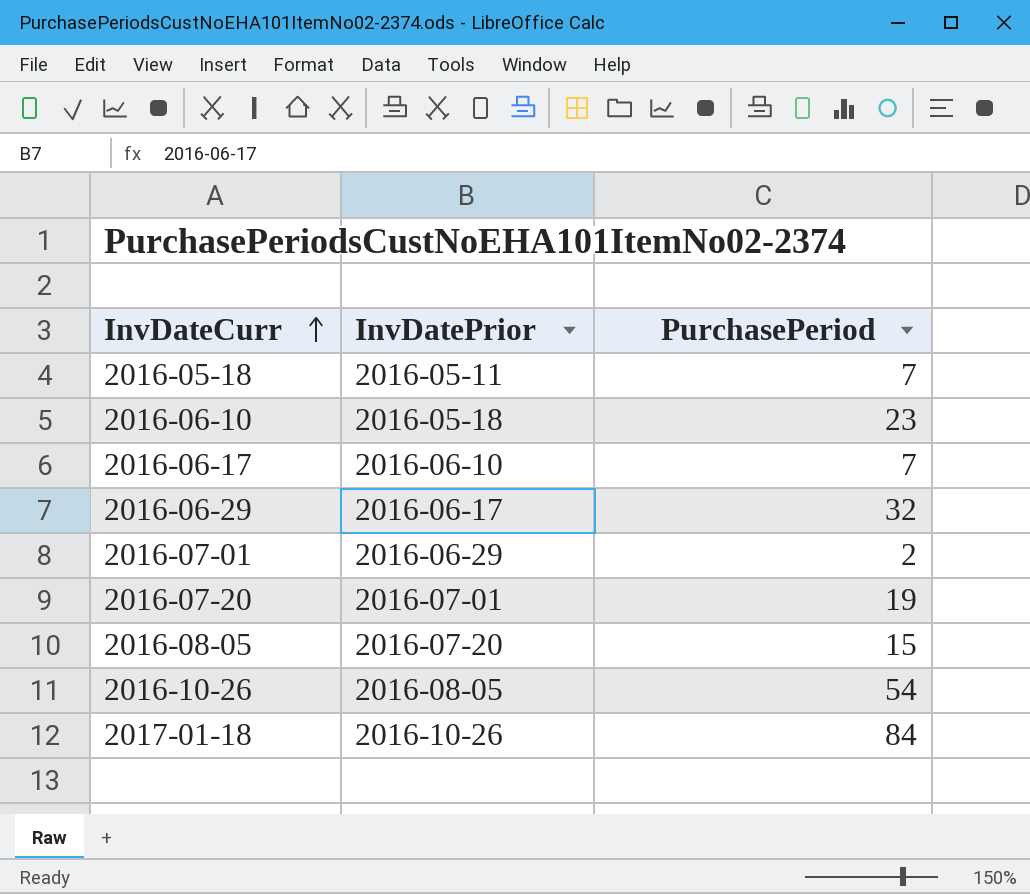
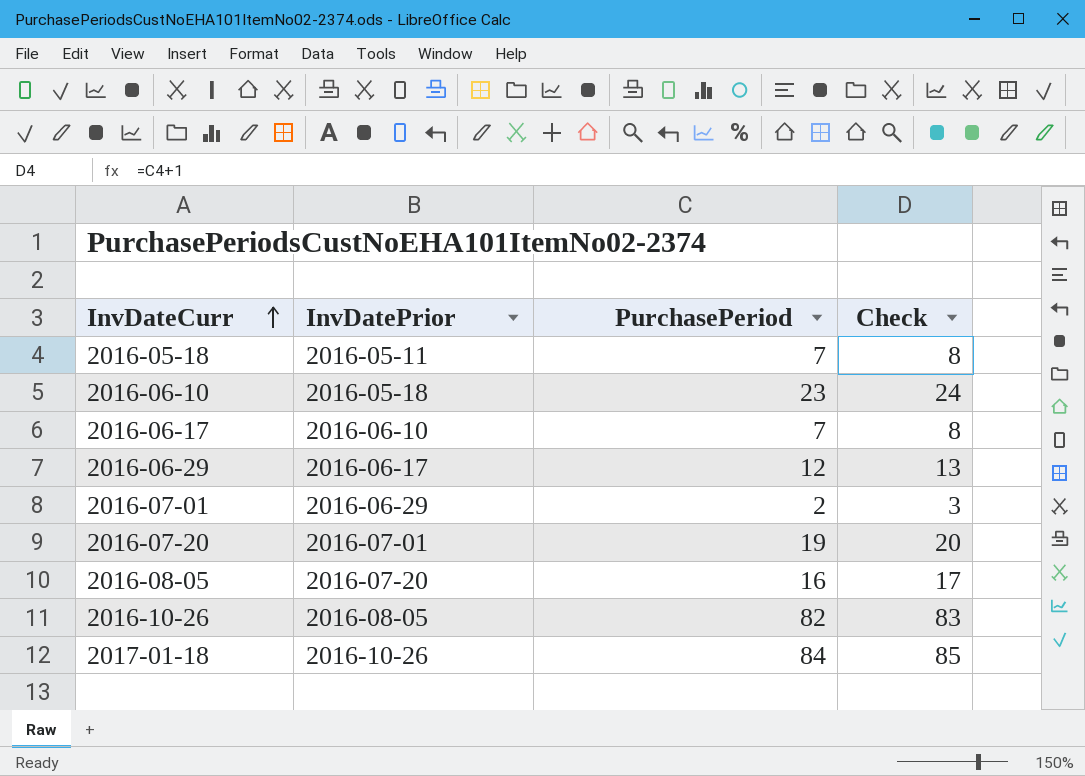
column Check | formula: none -> [PurchasePeriod] + 1
2016-06-29 | PurchasePeriod: 32 -> 12
2016-08-05 | PurchasePeriod: 15 -> 16
2016-10-26 | PurchasePeriod: 54 -> 82

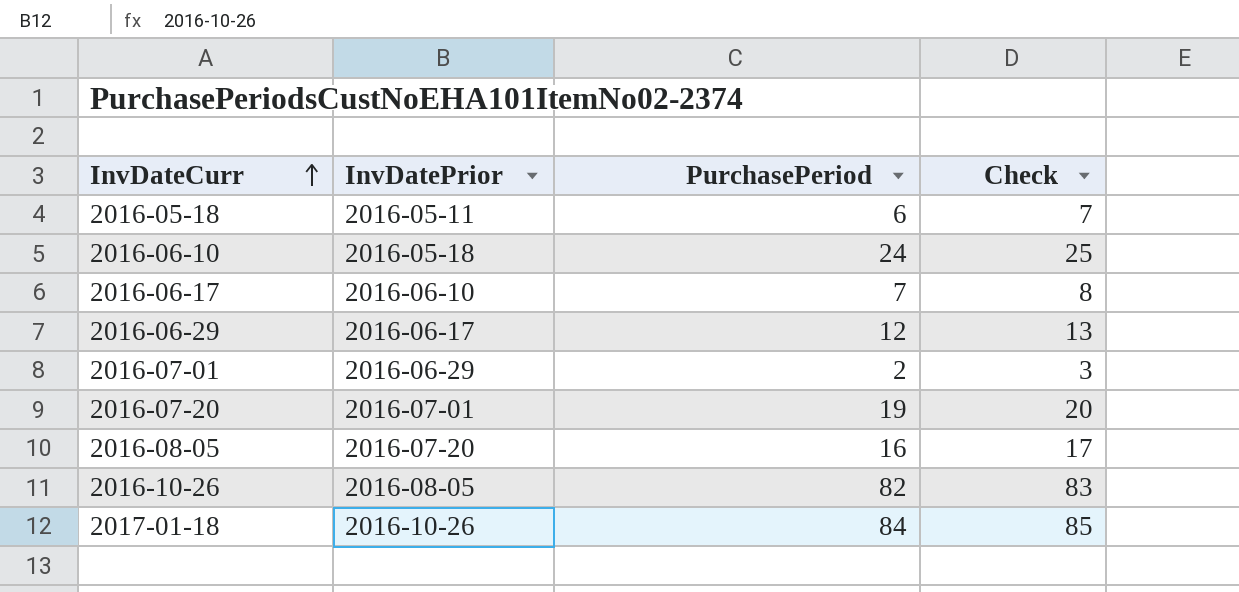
2016-05-18 | PurchasePeriod: 7 -> 6
2016-05-18 | Check: 8 -> 7
2016-06-10 | PurchasePeriod: 23 -> 24
2016-06-10 | Check: 24 -> 25

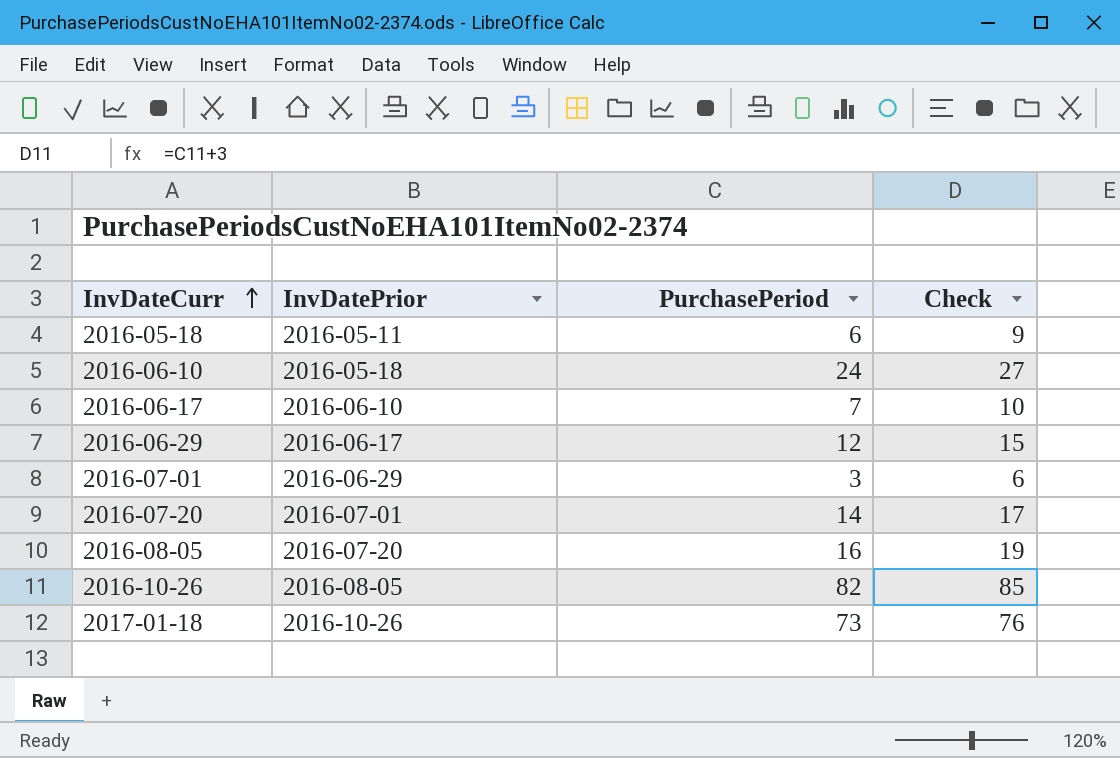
column Check | formula: [PurchasePeriod] + 1 -> [PurchasePeriod] + 3
2016-07-01 | PurchasePeriod: 2 -> 3
2016-07-20 | PurchasePeriod: 19 -> 14
2017-01-18 | PurchasePeriod: 84 -> 73

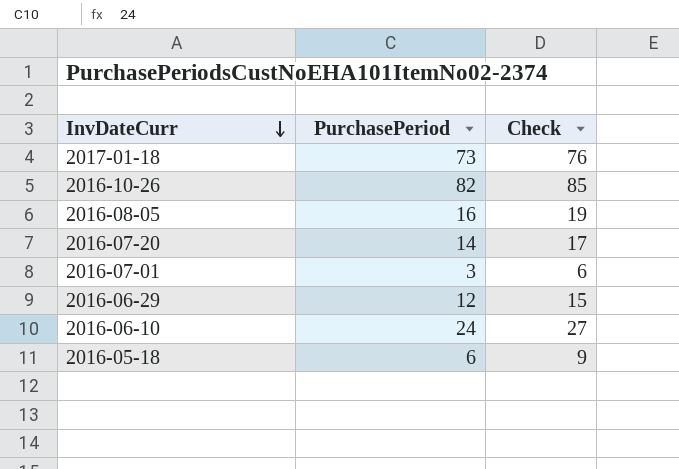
row order: InvDateCurr ascending -> InvDateCurr descending
column InvDatePrior | position: 2 -> none
row 2016-06-17: 2016-06-10 | 7 | 10 -> none

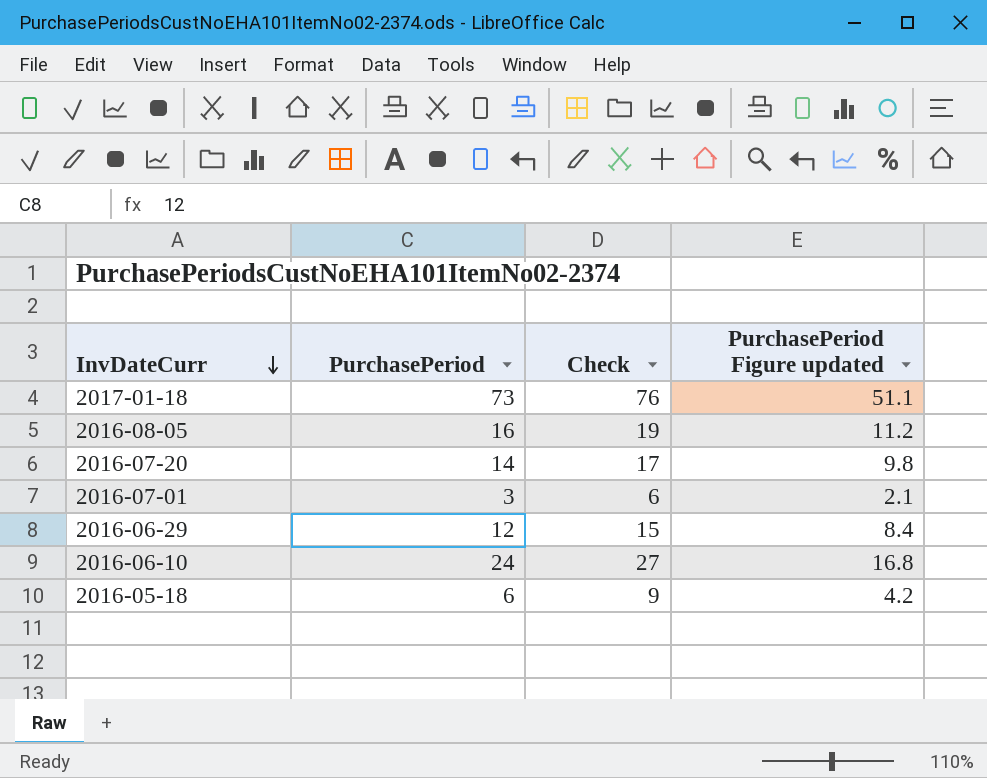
column PurchasePeriod Figure updated | formula: none -> [PurchasePeriod] * 0.7
row 2016-10-26: 82 | 85 -> none

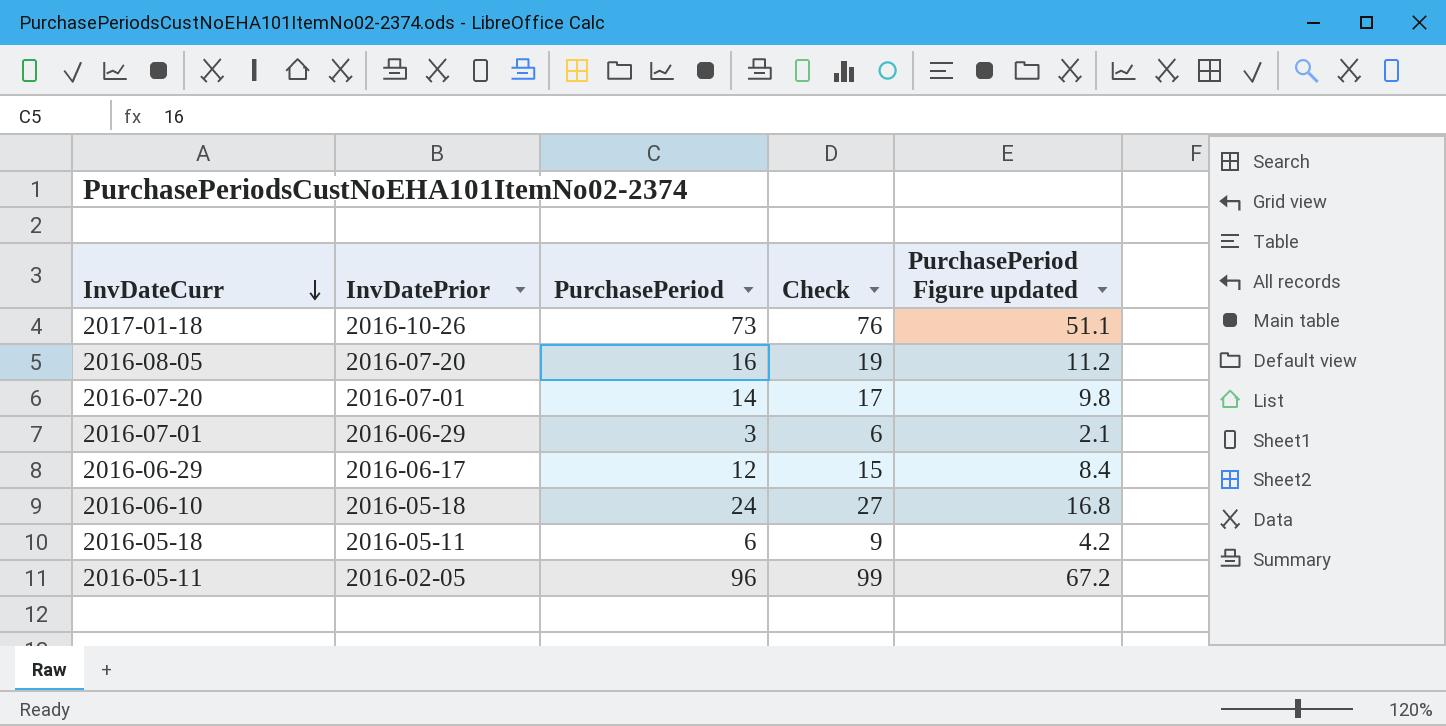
column InvDatePrior | position: none -> 2
row 2016-05-11: none -> 2016-02-05 | 96 | 99 | 67.2

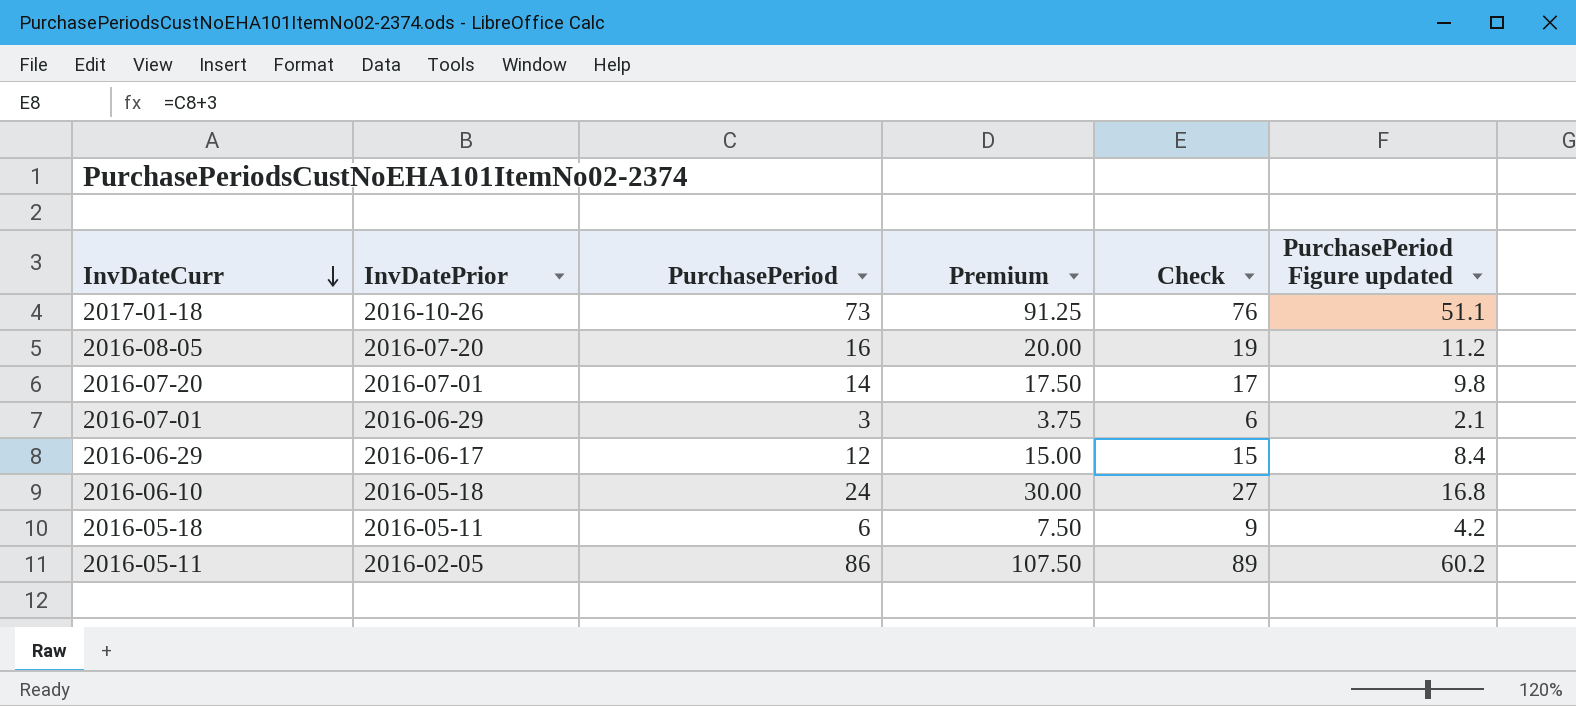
column Premium | formula: none -> [PurchasePeriod] * 1.25
2016-05-11 | PurchasePeriod: 96 -> 86
2016-05-11 | Check: 99 -> 89
2016-05-11 | PurchasePeriod Figure updated: 67.2 -> 60.2

